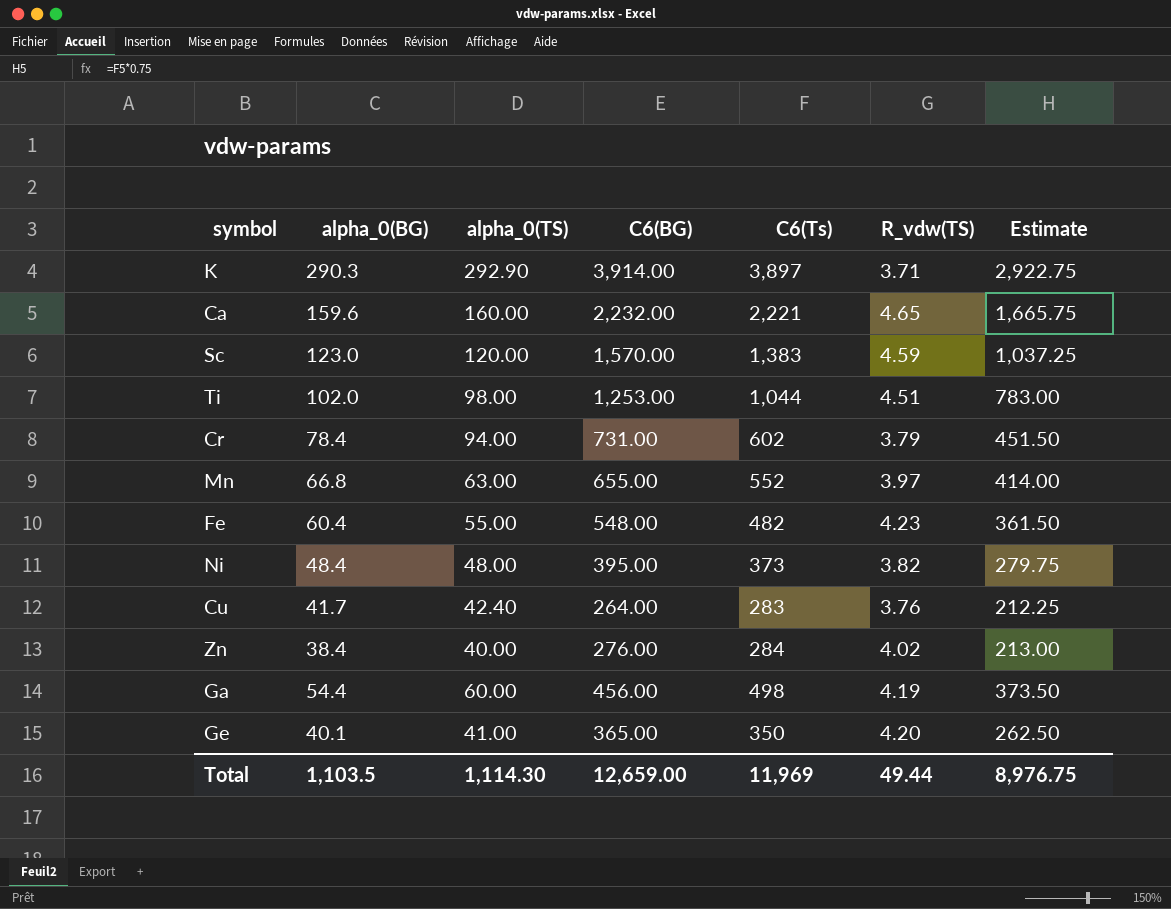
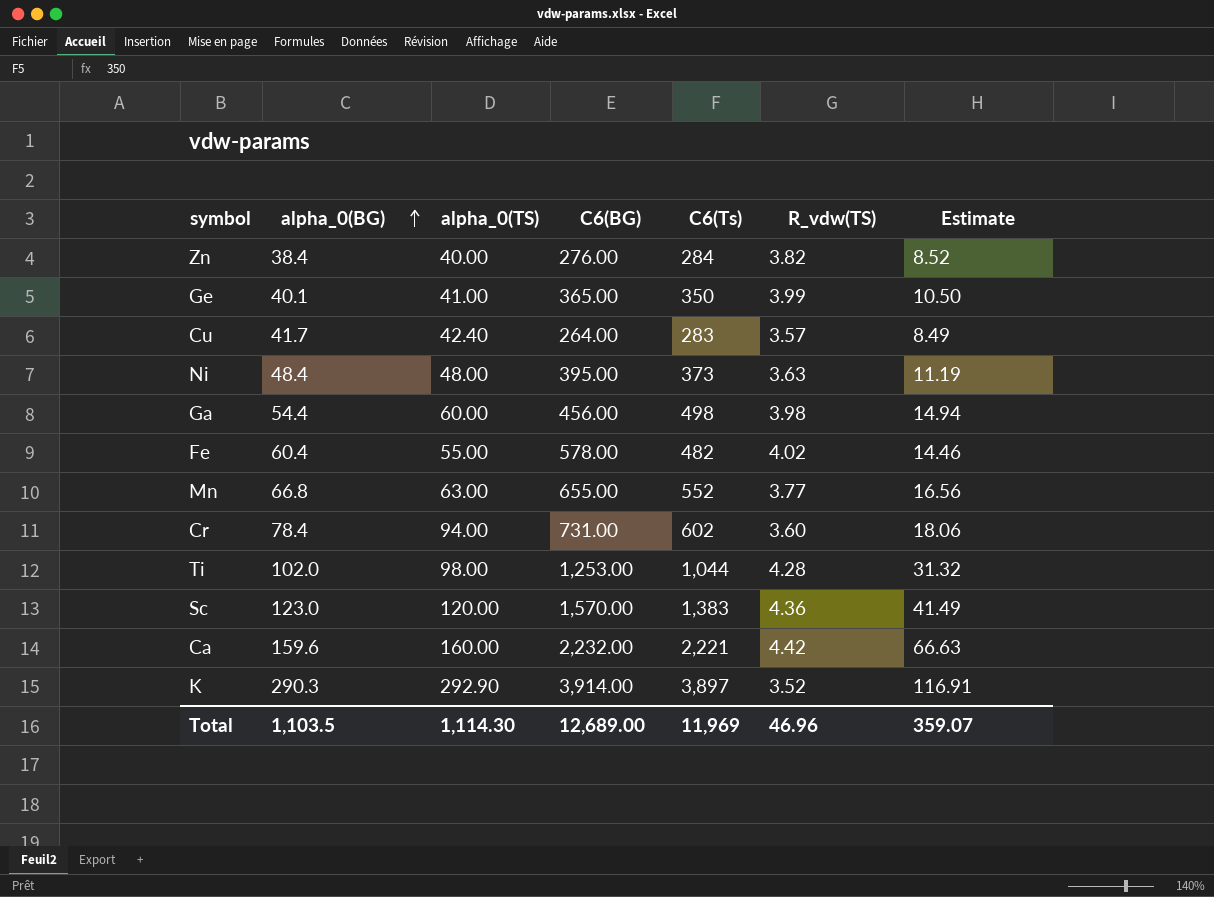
row order: none -> alpha_0(BG) ascending
column Estimate | formula: [C6(Ts)] * 0.75 -> [C6(Ts)] * 0.03
Zn | R_vdw(TS): 4.02 -> 3.82
Ge | R_vdw(TS): 4.20 -> 3.99
Cu | R_vdw(TS): 3.76 -> 3.57
Ni | R_vdw(TS): 3.82 -> 3.63
Ga | R_vdw(TS): 4.19 -> 3.98
Fe | C6(BG): 548.00 -> 578.00
Fe | R_vdw(TS): 4.23 -> 4.02
Mn | R_vdw(TS): 3.97 -> 3.77
Cr | R_vdw(TS): 3.79 -> 3.60
Ti | R_vdw(TS): 4.51 -> 4.28
Sc | R_vdw(TS): 4.59 -> 4.36
Ca | R_vdw(TS): 4.65 -> 4.42
K | R_vdw(TS): 3.71 -> 3.52
Total | C6(BG): 12,659.00 -> 12,689.00
Total | R_vdw(TS): 49.44 -> 46.96
Total | Estimate: 8,976.75 -> 359.07

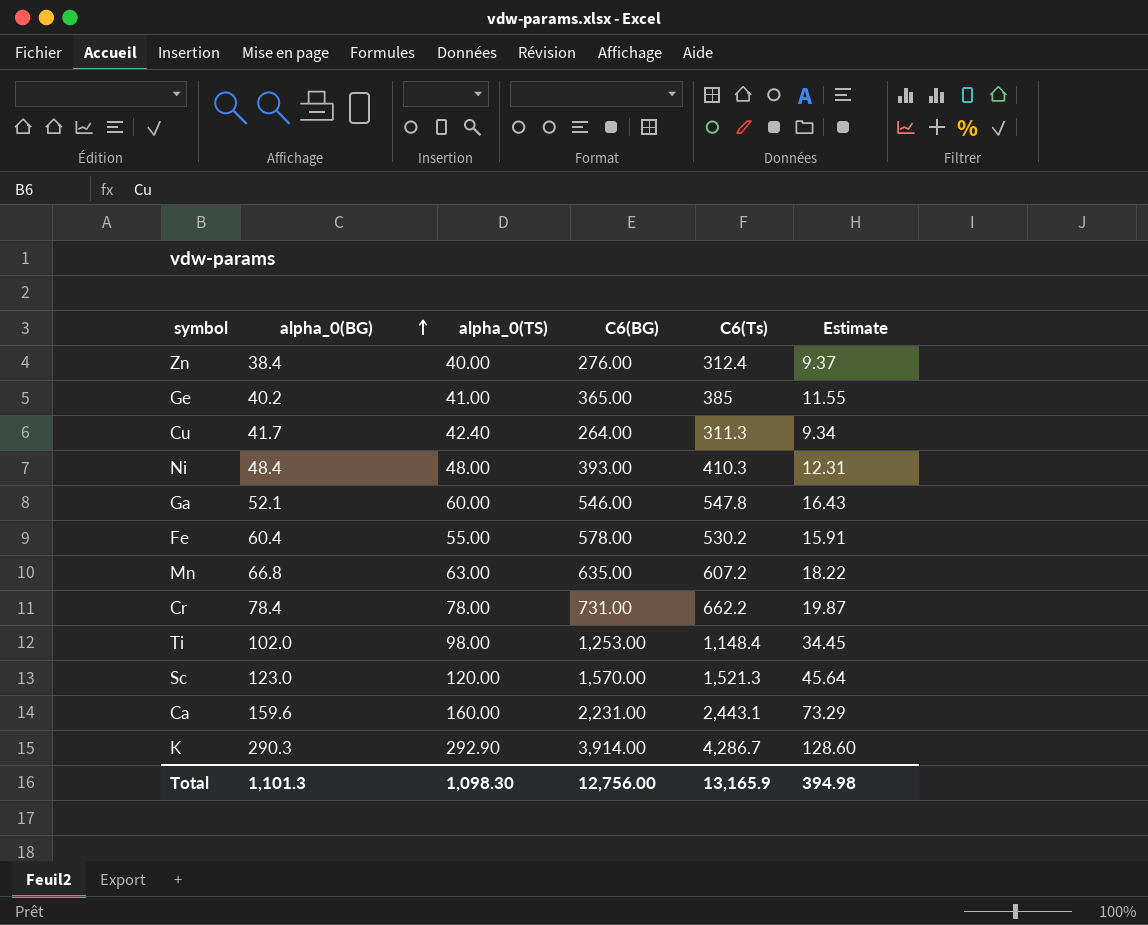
column R_vdw(TS) | position: 6 -> none
Zn | C6(Ts): 284 -> 312.4
Zn | Estimate: 8.52 -> 9.37
Ge | alpha_0(BG): 40.1 -> 40.2
Ge | C6(Ts): 350 -> 385
Ge | Estimate: 10.50 -> 11.55
Cu | C6(Ts): 283 -> 311.3
Cu | Estimate: 8.49 -> 9.34
Ni | C6(BG): 395.00 -> 393.00
Ni | C6(Ts): 373 -> 410.3
Ni | Estimate: 11.19 -> 12.31
Ga | alpha_0(BG): 54.4 -> 52.1
Ga | C6(BG): 456.00 -> 546.00
Ga | C6(Ts): 498 -> 547.8
Ga | Estimate: 14.94 -> 16.43
Fe | C6(Ts): 482 -> 530.2
Fe | Estimate: 14.46 -> 15.91
Mn | C6(BG): 655.00 -> 635.00
Mn | C6(Ts): 552 -> 607.2
Mn | Estimate: 16.56 -> 18.22
Cr | alpha_0(TS): 94.00 -> 78.00
Cr | C6(Ts): 602 -> 662.2
Cr | Estimate: 18.06 -> 19.87
Ti | C6(Ts): 1,044 -> 1,148.4
Ti | Estimate: 31.32 -> 34.45
Sc | C6(Ts): 1,383 -> 1,521.3
Sc | Estimate: 41.49 -> 45.64
Ca | C6(BG): 2,232.00 -> 2,231.00
Ca | C6(Ts): 2,221 -> 2,443.1
Ca | Estimate: 66.63 -> 73.29
K | C6(Ts): 3,897 -> 4,286.7
K | Estimate: 116.91 -> 128.60
Total | alpha_0(BG): 1,103.5 -> 1,101.3
Total | alpha_0(TS): 1,114.30 -> 1,098.30
Total | C6(BG): 12,689.00 -> 12,756.00
Total | C6(Ts): 11,969 -> 13,165.9
Total | Estimate: 359.07 -> 394.98

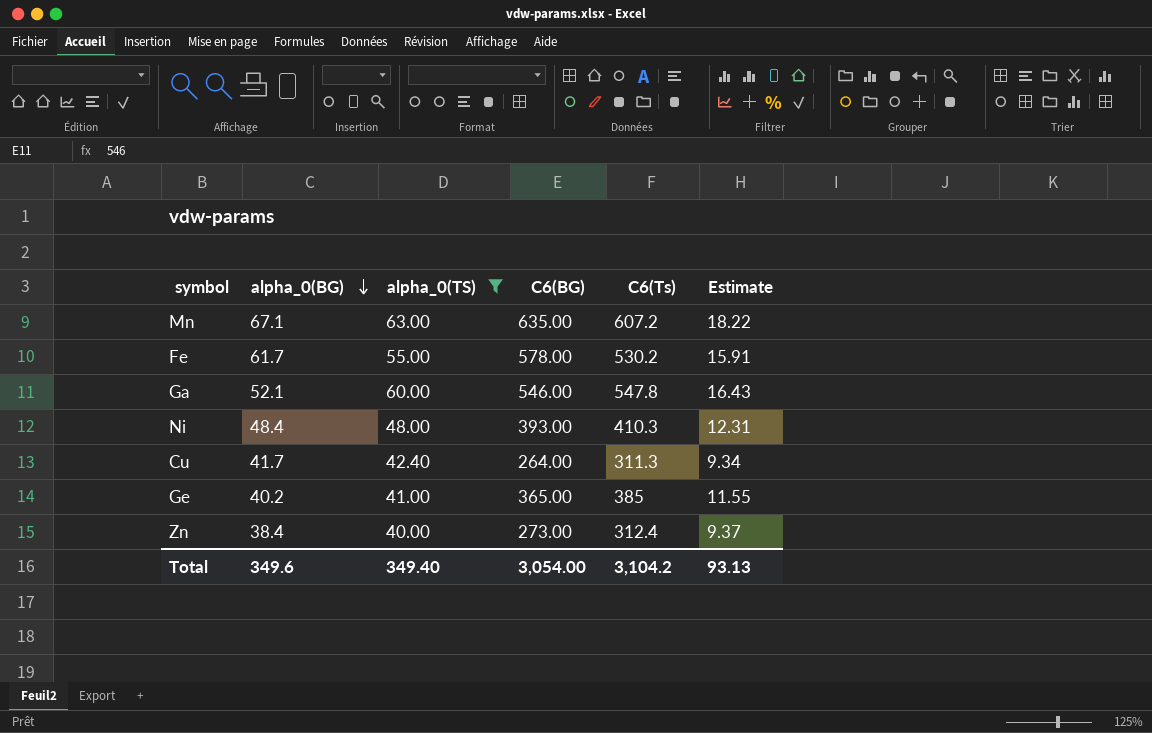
filter: none -> alpha_0(TS) <= 63.00
row order: alpha_0(BG) ascending -> alpha_0(BG) descending
Mn | alpha_0(BG): 66.8 -> 67.1
Fe | alpha_0(BG): 60.4 -> 61.7
Zn | C6(BG): 276.00 -> 273.00
Total | alpha_0(BG): 1,101.3 -> 349.6
Total | alpha_0(TS): 1,098.30 -> 349.40
Total | C6(BG): 12,756.00 -> 3,054.00
Total | C6(Ts): 13,165.9 -> 3,104.2
Total | Estimate: 394.98 -> 93.13

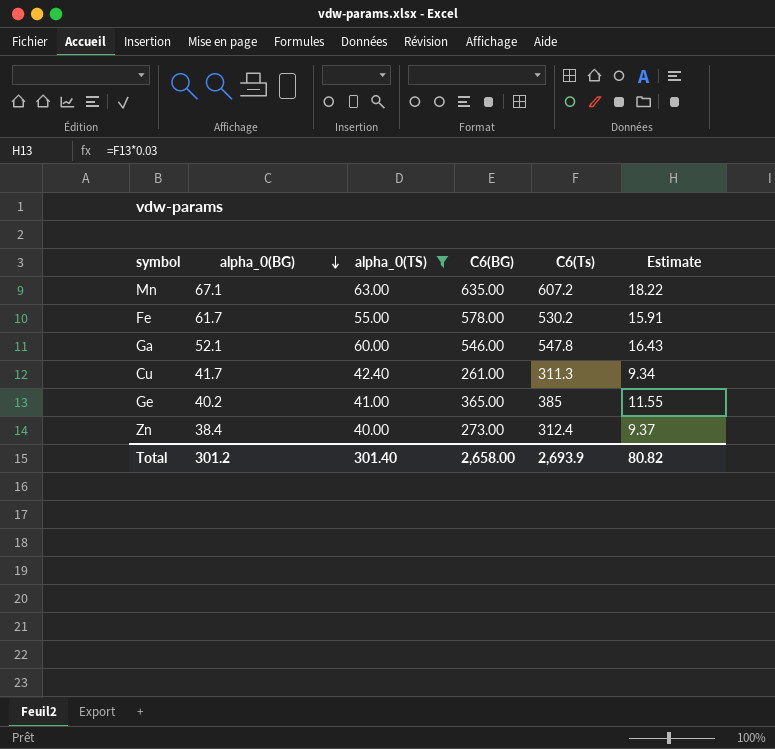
row Ni: 48.4 | 48.00 | 393.00 | 410.3 | 12.31 -> none
Cu | C6(BG): 264.00 -> 261.00
Total | alpha_0(BG): 349.6 -> 301.2
Total | alpha_0(TS): 349.40 -> 301.40
Total | C6(BG): 3,054.00 -> 2,658.00
Total | C6(Ts): 3,104.2 -> 2,693.9
Total | Estimate: 93.13 -> 80.82

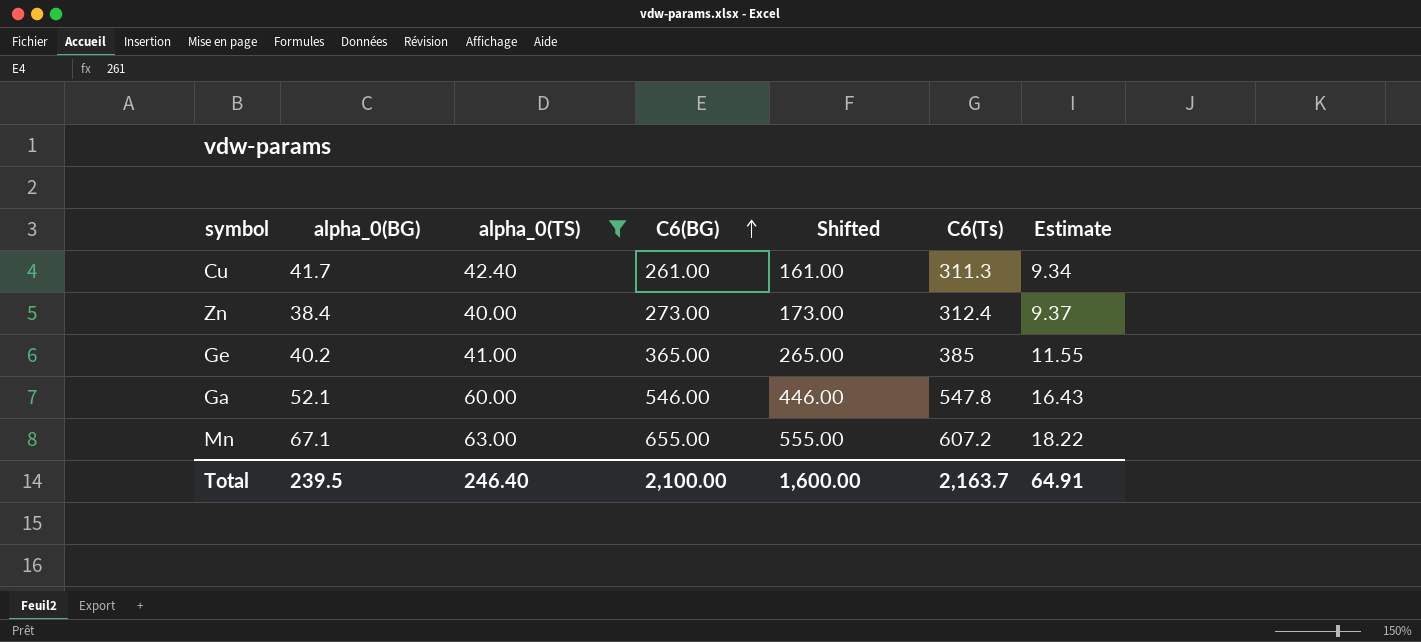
row order: alpha_0(BG) descending -> C6(BG) ascending
column Shifted | formula: none -> [C6(BG)] - 100
row Fe: 61.7 | 55.00 | 578.00 | 530.2 | 15.91 -> none
Mn | C6(BG): 635.00 -> 655.00
Total | alpha_0(BG): 301.2 -> 239.5
Total | alpha_0(TS): 301.40 -> 246.40
Total | C6(BG): 2,658.00 -> 2,100.00
Total | C6(Ts): 2,693.9 -> 2,163.7
Total | Estimate: 80.82 -> 64.91

